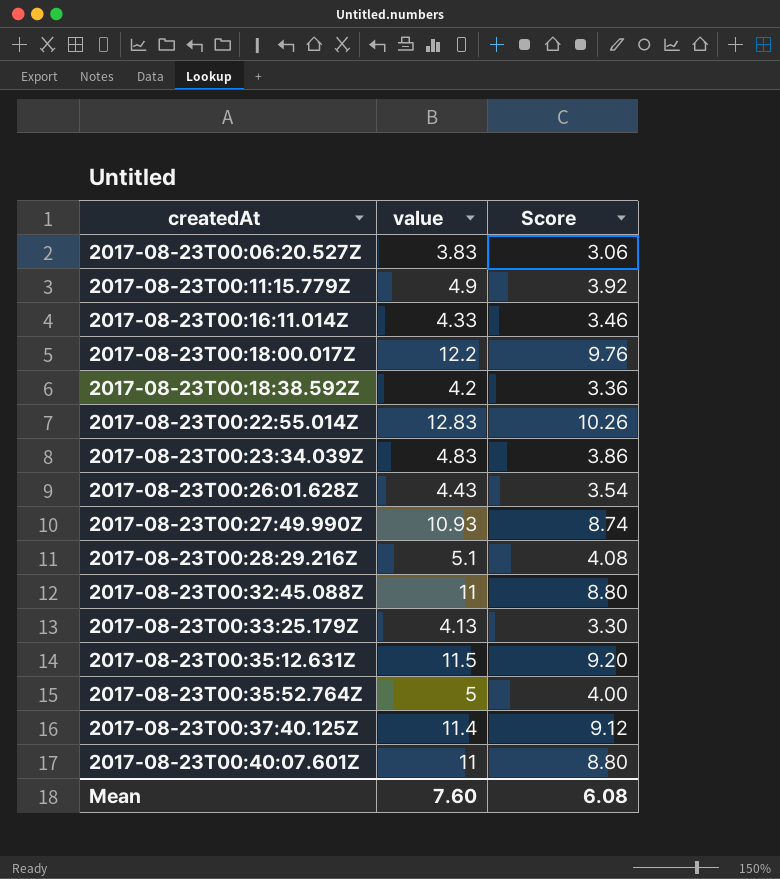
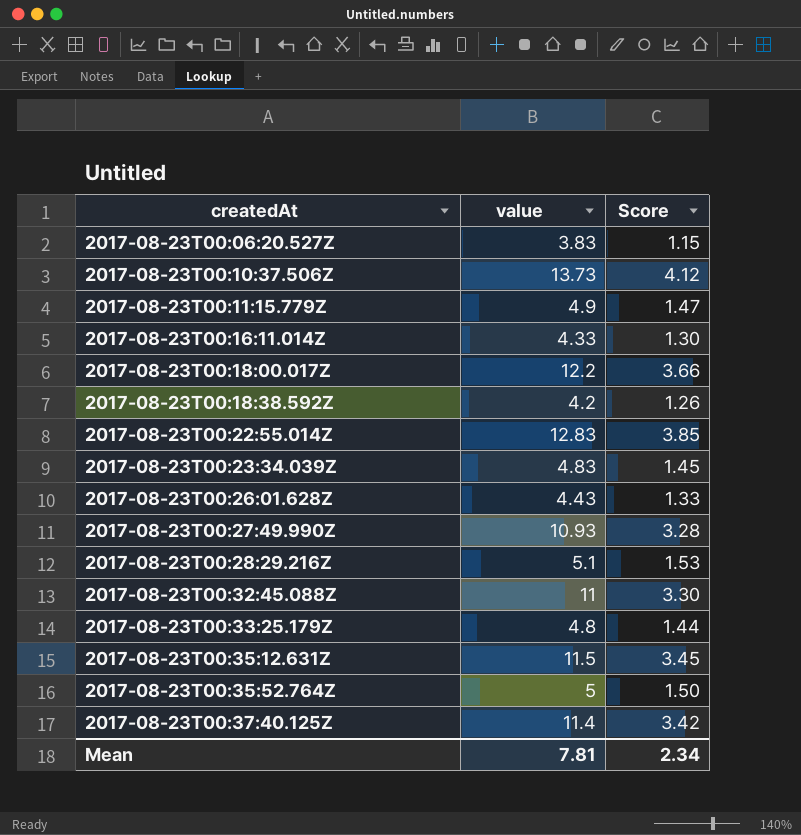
column Score | formula: [value] * 0.8 -> [value] * 0.3
row 2017-08-23T00:40:07.601Z: 11 | 8.80 -> none
row 2017-08-23T00:10:37.506Z: none -> 13.73 | 4.12
2017-08-23T00:33:25.179Z | value: 4.13 -> 4.8
Mean | value: 7.60 -> 7.81
Mean | Score: 6.08 -> 2.34

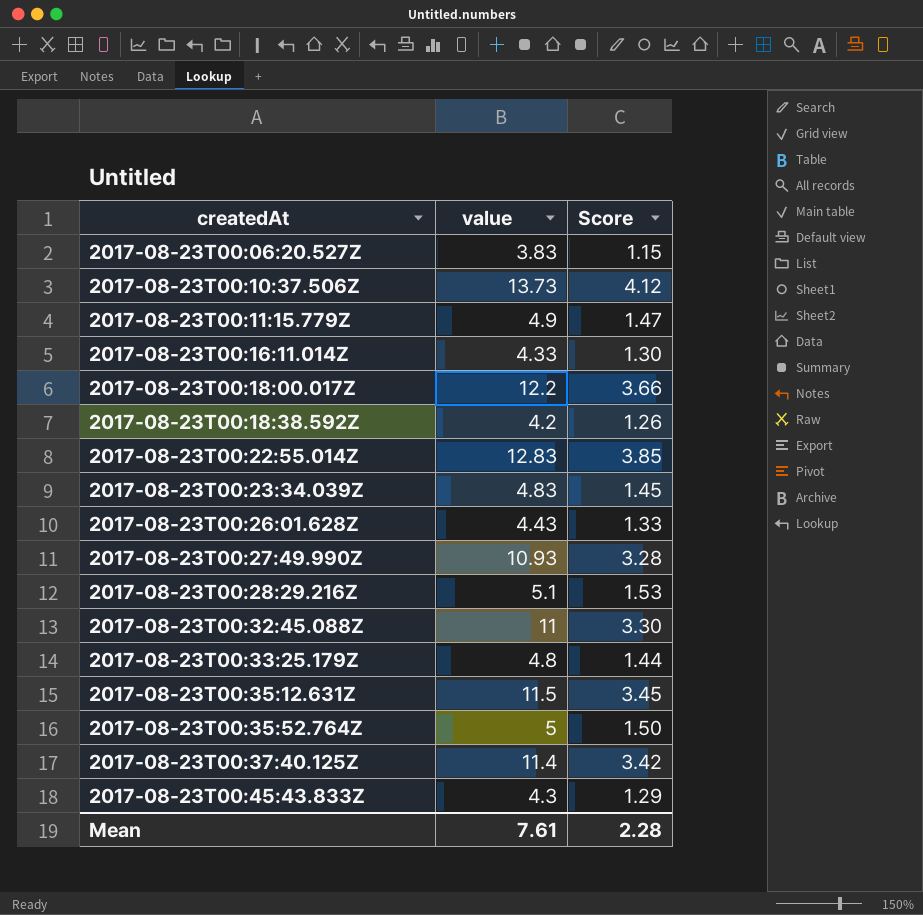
row 2017-08-23T00:45:43.833Z: none -> 4.3 | 1.29
Mean | value: 7.81 -> 7.61
Mean | Score: 2.34 -> 2.28

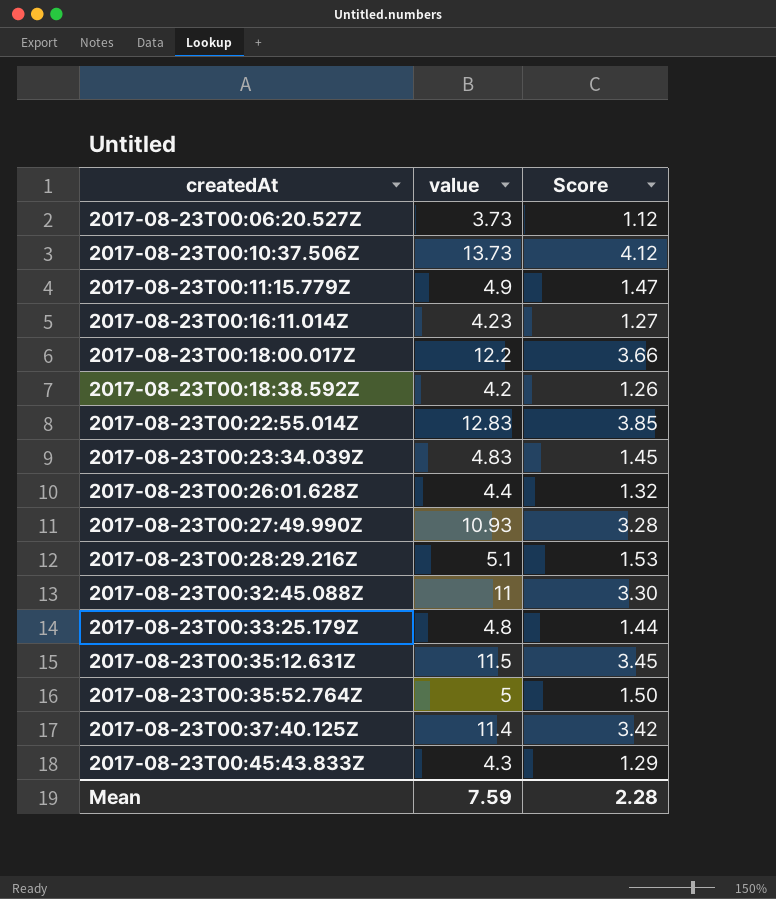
2017-08-23T00:06:20.527Z | value: 3.83 -> 3.73
2017-08-23T00:06:20.527Z | Score: 1.15 -> 1.12
2017-08-23T00:16:11.014Z | value: 4.33 -> 4.23
2017-08-23T00:16:11.014Z | Score: 1.30 -> 1.27
2017-08-23T00:26:01.628Z | value: 4.43 -> 4.4
2017-08-23T00:26:01.628Z | Score: 1.33 -> 1.32
Mean | value: 7.61 -> 7.59

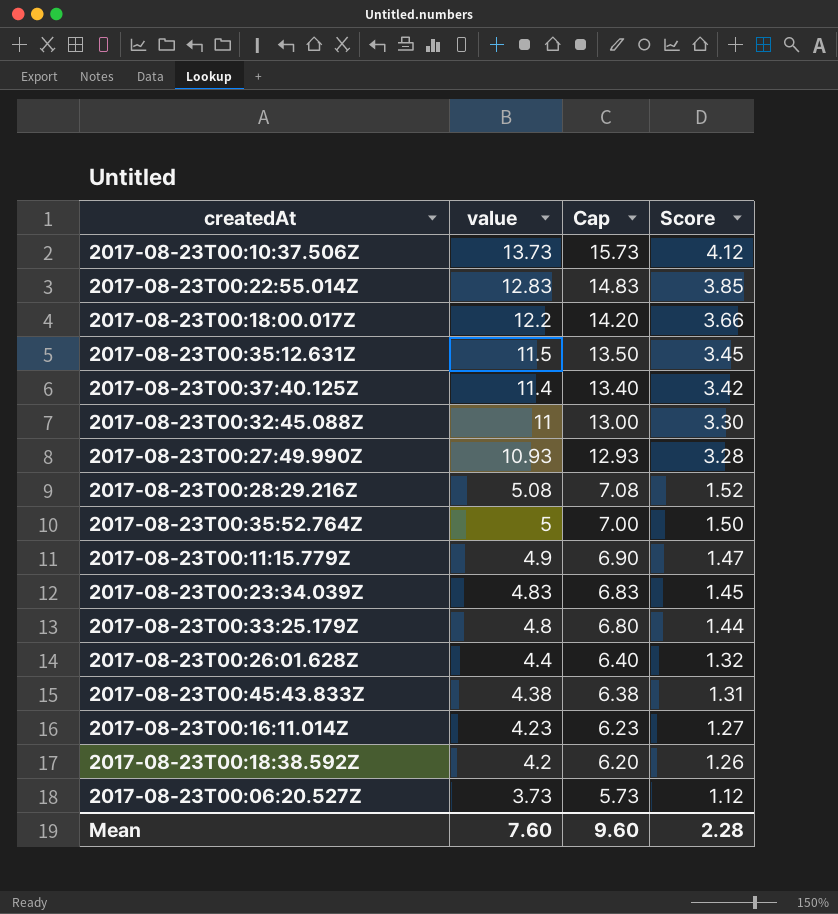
row order: createdAt ascending -> value descending
column Cap | formula: none -> [value] + 2
2017-08-23T00:28:29.216Z | value: 5.1 -> 5.08
2017-08-23T00:28:29.216Z | Score: 1.53 -> 1.52
2017-08-23T00:45:43.833Z | value: 4.3 -> 4.38
2017-08-23T00:45:43.833Z | Score: 1.29 -> 1.31
Mean | value: 7.59 -> 7.60

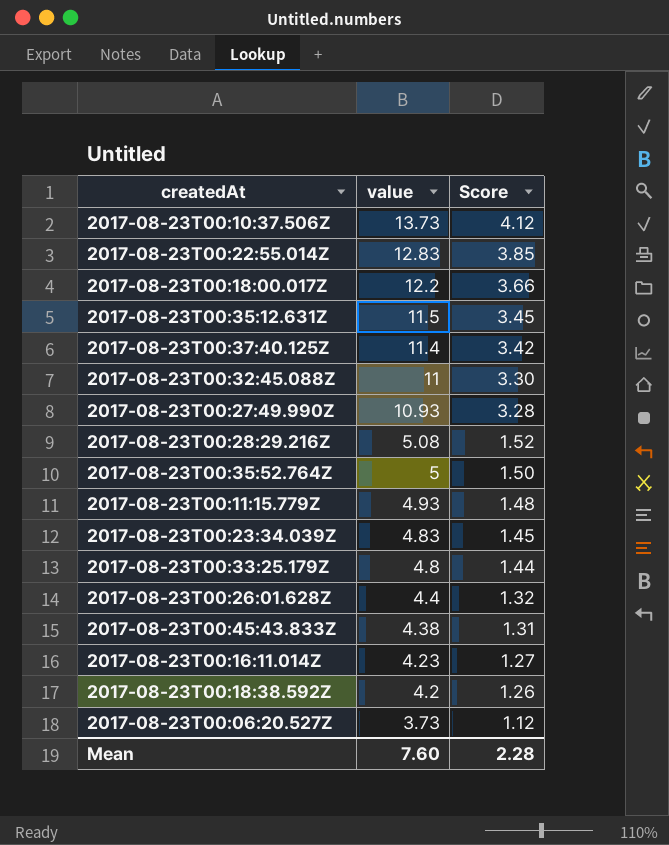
column Cap | formula: [value] + 2 -> none
2017-08-23T00:11:15.779Z | value: 4.9 -> 4.93
2017-08-23T00:11:15.779Z | Score: 1.47 -> 1.48

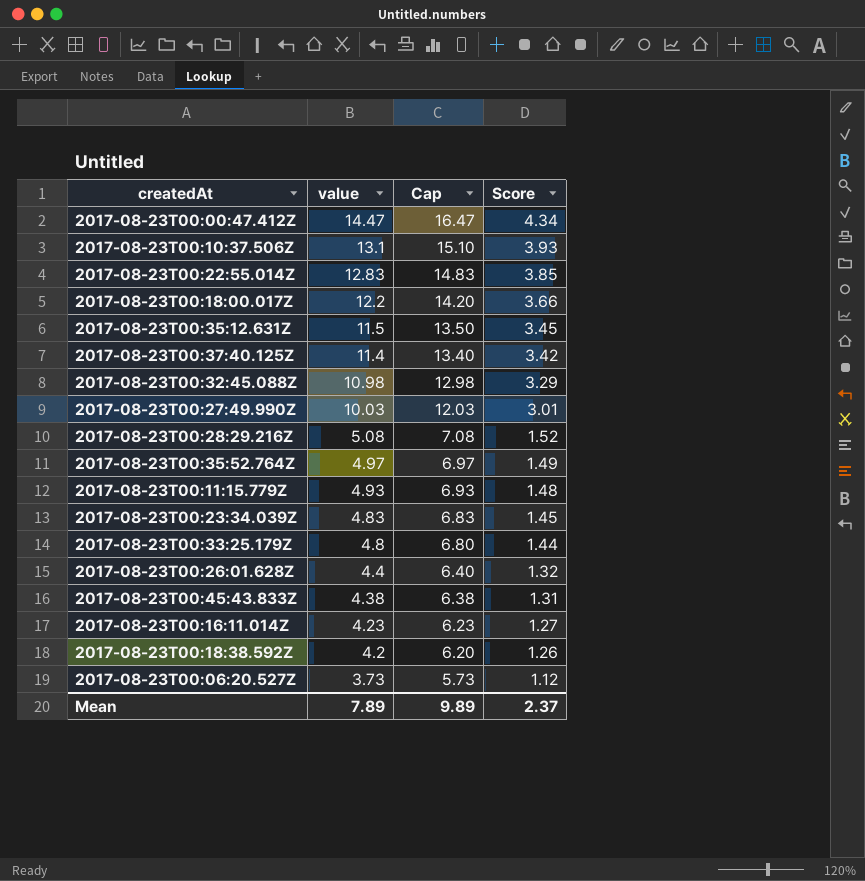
column Cap | formula: none -> [value] + 2
row 2017-08-23T00:00:47.412Z: none -> 14.47 | 16.47 | 4.34
2017-08-23T00:10:37.506Z | value: 13.73 -> 13.1
2017-08-23T00:10:37.506Z | Score: 4.12 -> 3.93
2017-08-23T00:32:45.088Z | value: 11 -> 10.98
2017-08-23T00:32:45.088Z | Score: 3.30 -> 3.29
2017-08-23T00:27:49.990Z | value: 10.93 -> 10.03
2017-08-23T00:27:49.990Z | Score: 3.28 -> 3.01
2017-08-23T00:35:52.764Z | value: 5 -> 4.97
2017-08-23T00:35:52.764Z | Score: 1.50 -> 1.49
Mean | value: 7.60 -> 7.89
Mean | Score: 2.28 -> 2.37

